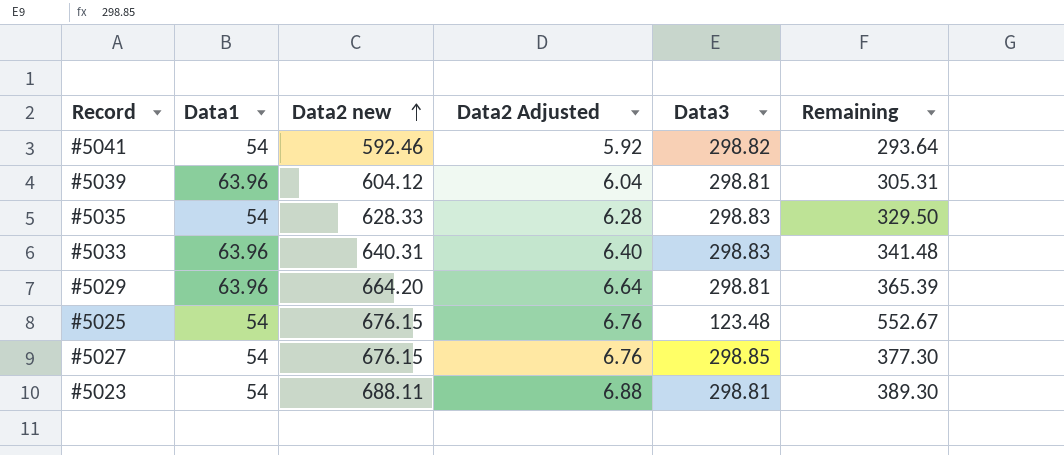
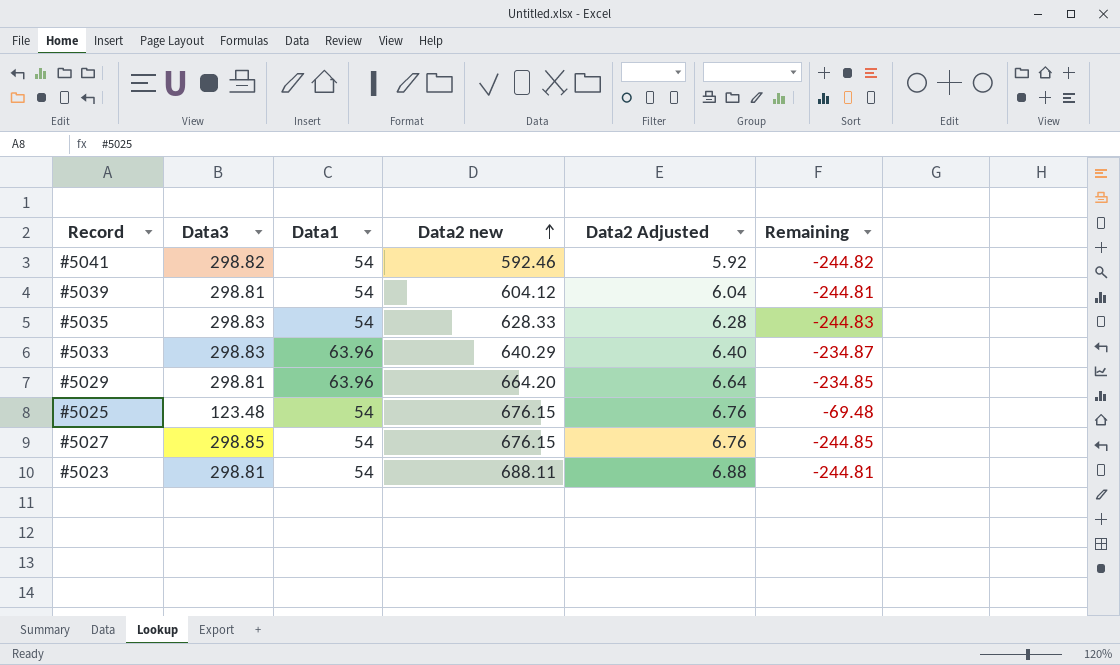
column Data3 | position: 5 -> 2
column Remaining | formula: [Data2 new] - [Data3] -> [Data1] - [Data3]
#5039 | Data1: 63.96 -> 54
#5033 | Data2 new: 640.31 -> 640.29

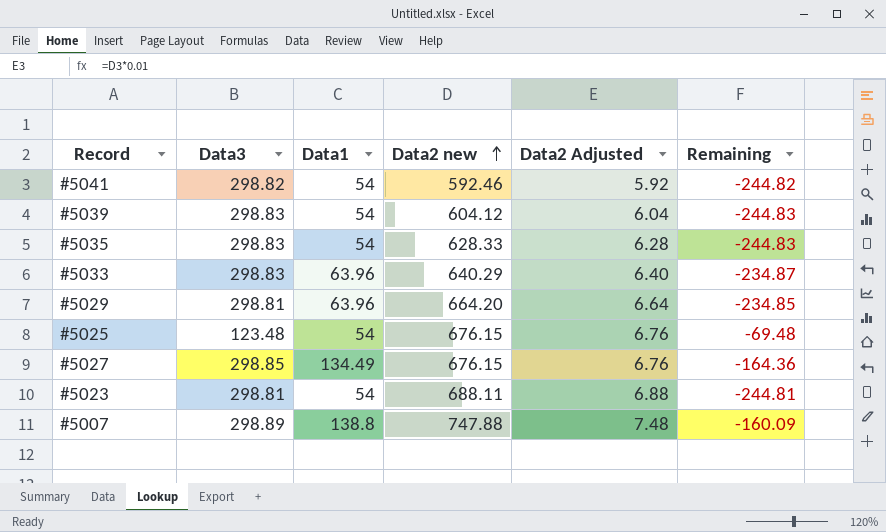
#5039 | Data3: 298.81 -> 298.83
#5039 | Remaining: -244.81 -> -244.83
#5027 | Data1: 54 -> 134.49
#5027 | Remaining: -244.85 -> -164.36
row #5007: none -> 298.89 | 138.8 | 747.88 | 7.48 | -160.09

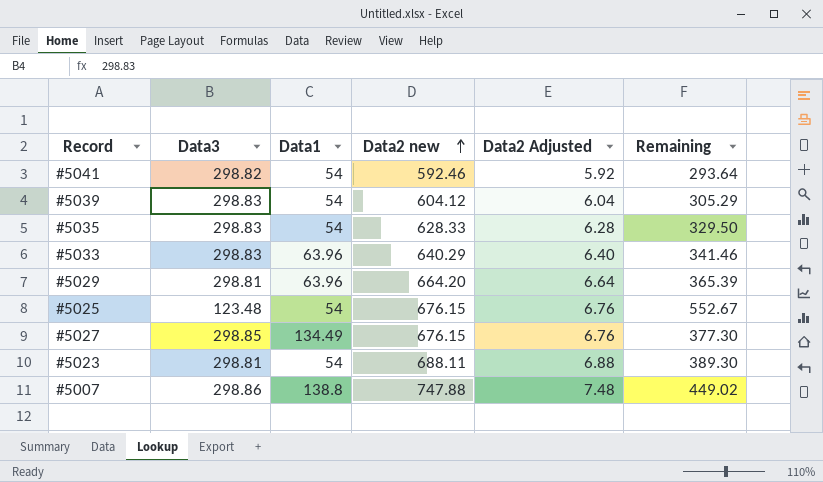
column Remaining | formula: [Data1] - [Data3] -> [Data2 new] - [Data3]
#5007 | Data3: 298.89 -> 298.86

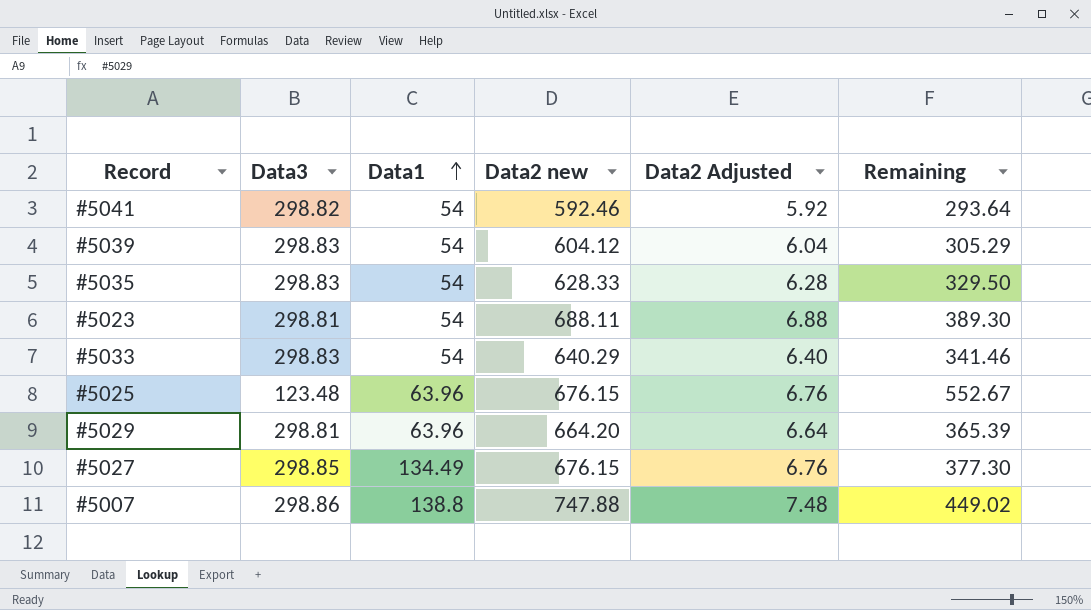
row order: Data2 new ascending -> Data1 ascending
#5033 | Data1: 63.96 -> 54
#5025 | Data1: 54 -> 63.96

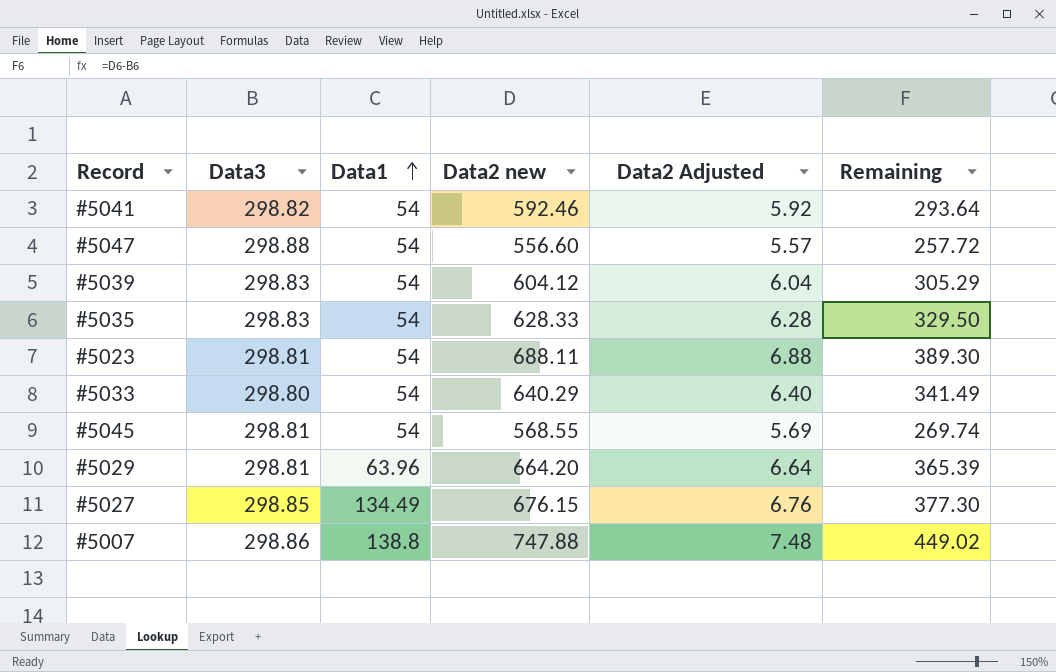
row #5025: 123.48 | 63.96 | 676.15 | 6.76 | 552.67 -> none
row #5047: none -> 298.88 | 54 | 556.60 | 5.57 | 257.72
#5033 | Data3: 298.83 -> 298.80
#5033 | Remaining: 341.46 -> 341.49
row #5045: none -> 298.81 | 54 | 568.55 | 5.69 | 269.74

